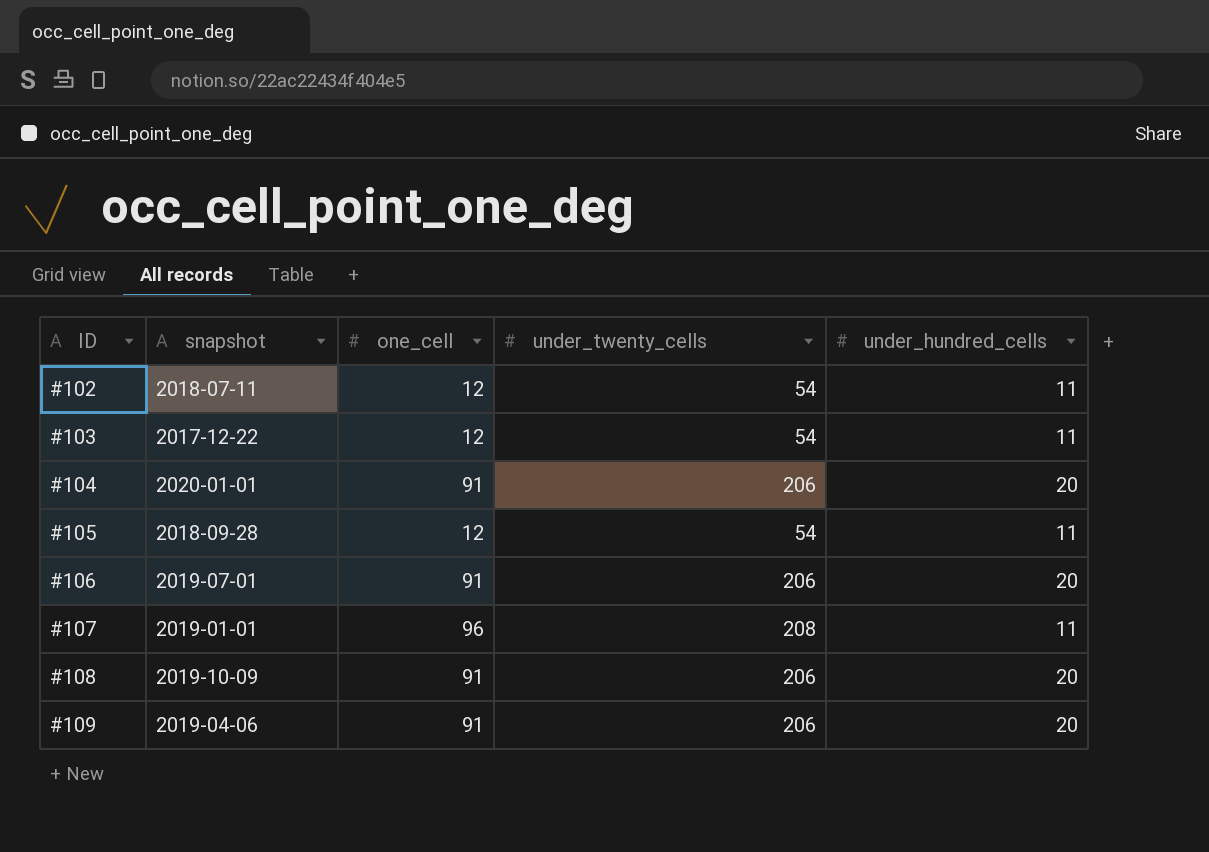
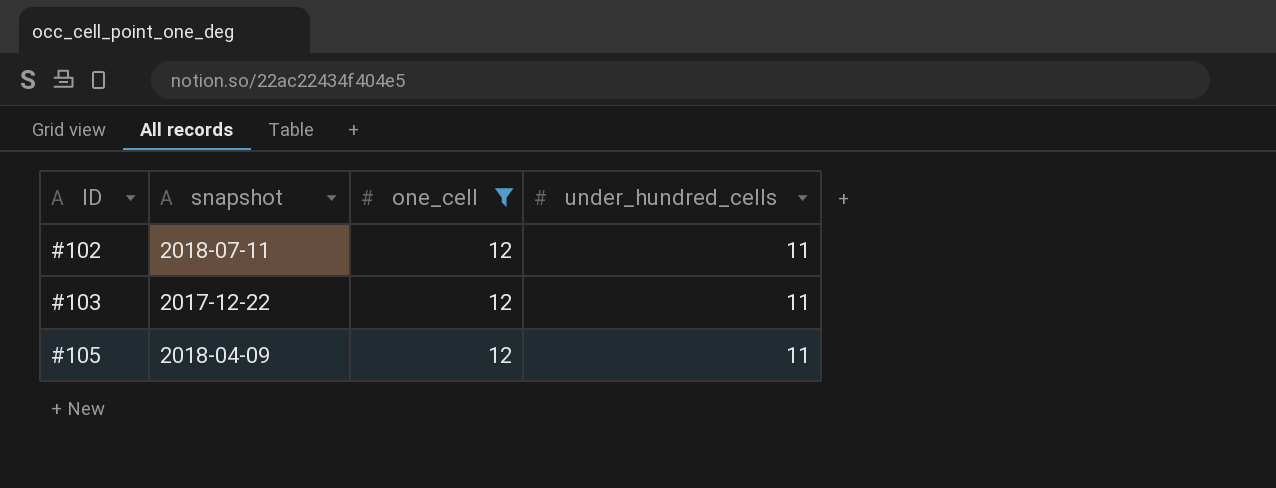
filter: none -> one_cell = 12
column under_twenty_cells | position: 4 -> none
#105 | snapshot: 2018-09-28 -> 2018-04-09

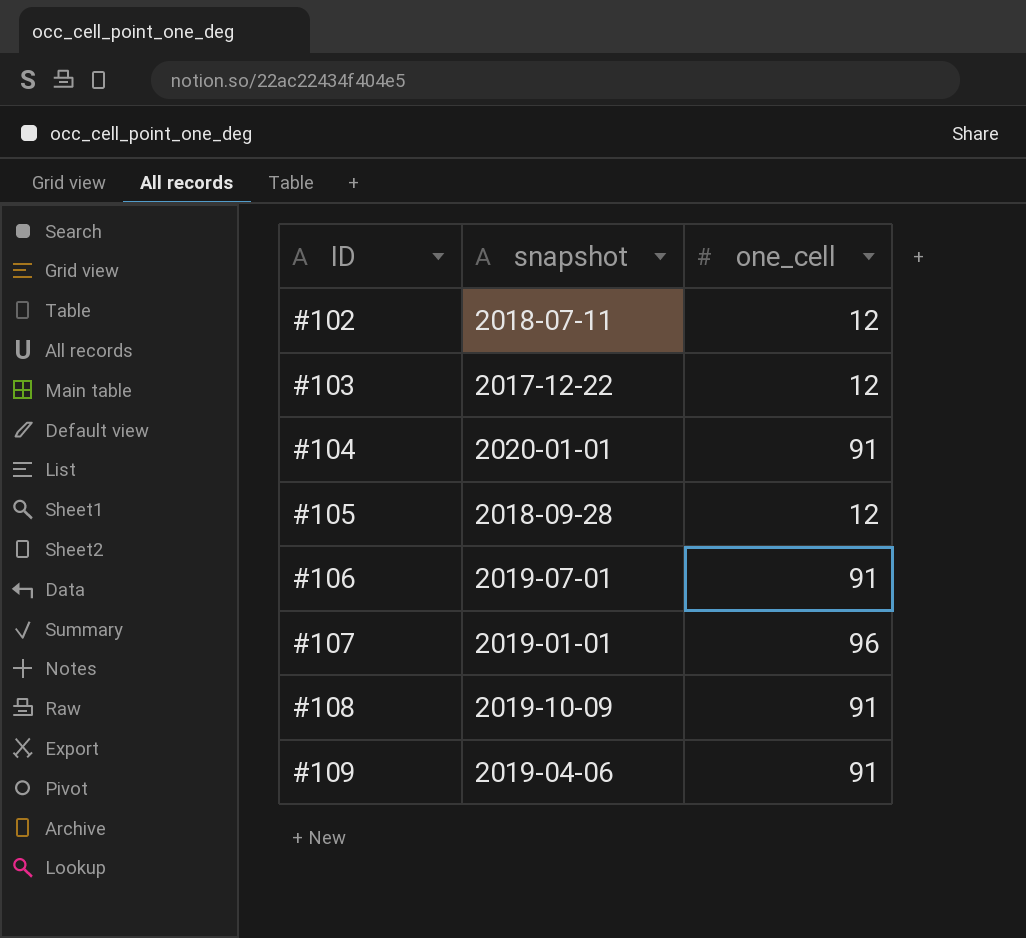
filter: one_cell = 12 -> none
column under_hundred_cells | position: 4 -> none
#105 | snapshot: 2018-04-09 -> 2018-09-28

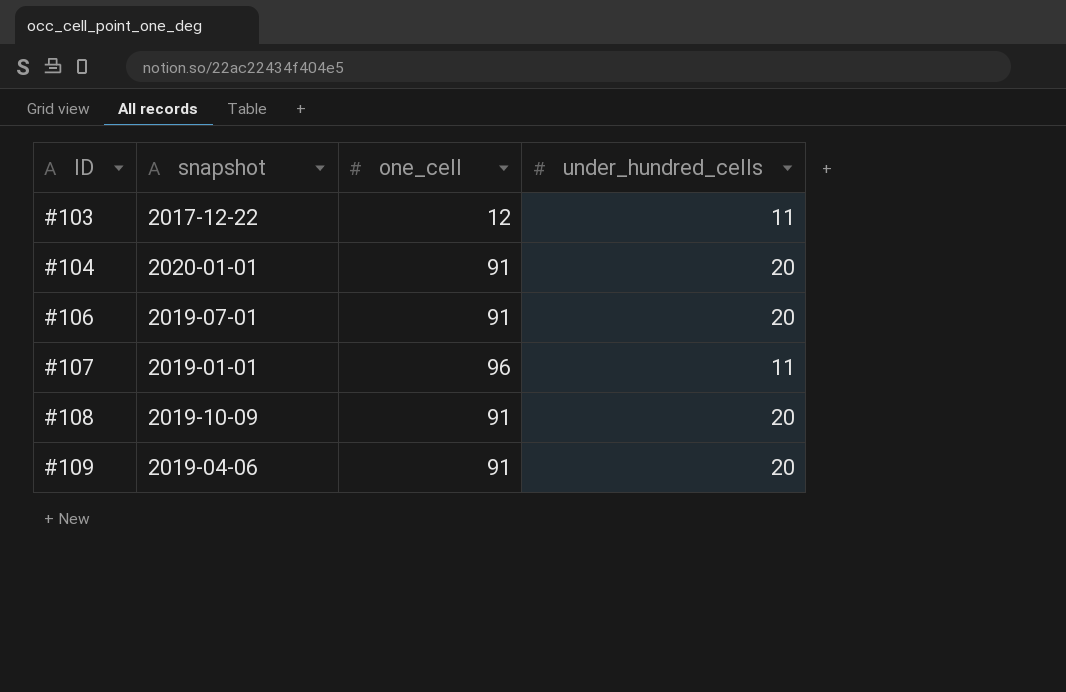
column under_hundred_cells | position: none -> 4
row #102: 2018-07-11 | 12 -> none
row #105: 2018-09-28 | 12 -> none

